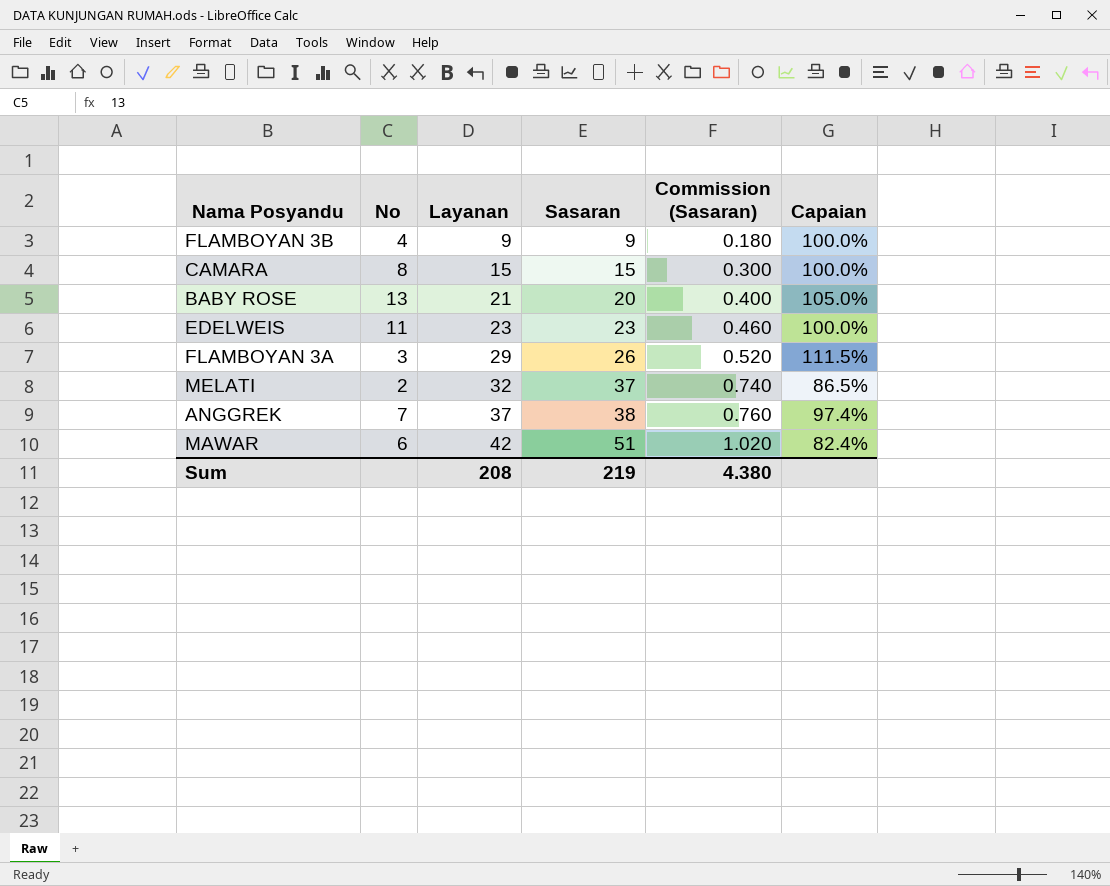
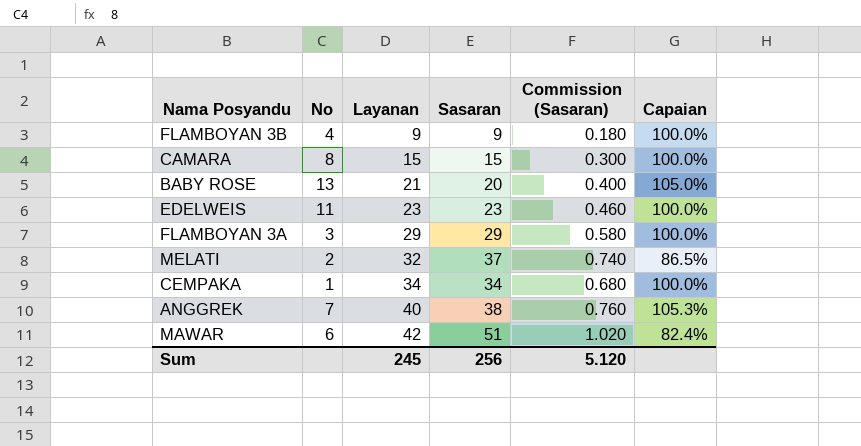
FLAMBOYAN 3A | Sasaran: 26 -> 29
FLAMBOYAN 3A | Commission (Sasaran): 0.520 -> 0.580
FLAMBOYAN 3A | Capaian: 111.5% -> 100.0%
row CEMPAKA: none -> 1 | 34 | 34 | 0.680 | 100.0%
ANGGREK | Layanan: 37 -> 40
ANGGREK | Capaian: 97.4% -> 105.3%
Sum | Layanan: 208 -> 245
Sum | Sasaran: 219 -> 256
Sum | Commission (Sasaran): 4.380 -> 5.120

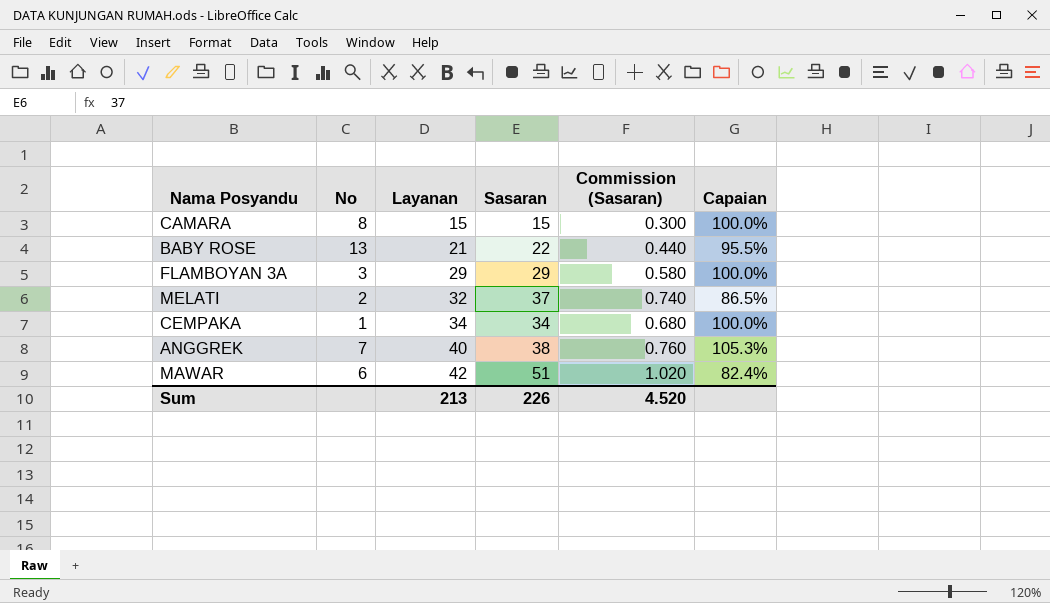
row FLAMBOYAN 3B: 4 | 9 | 9 | 0.180 | 100.0% -> none
row EDELWEIS: 11 | 23 | 23 | 0.460 | 100.0% -> none
BABY ROSE | Sasaran: 20 -> 22
BABY ROSE | Commission (Sasaran): 0.400 -> 0.440
BABY ROSE | Capaian: 105.0% -> 95.5%
Sum | Layanan: 245 -> 213
Sum | Sasaran: 256 -> 226
Sum | Commission (Sasaran): 5.120 -> 4.520

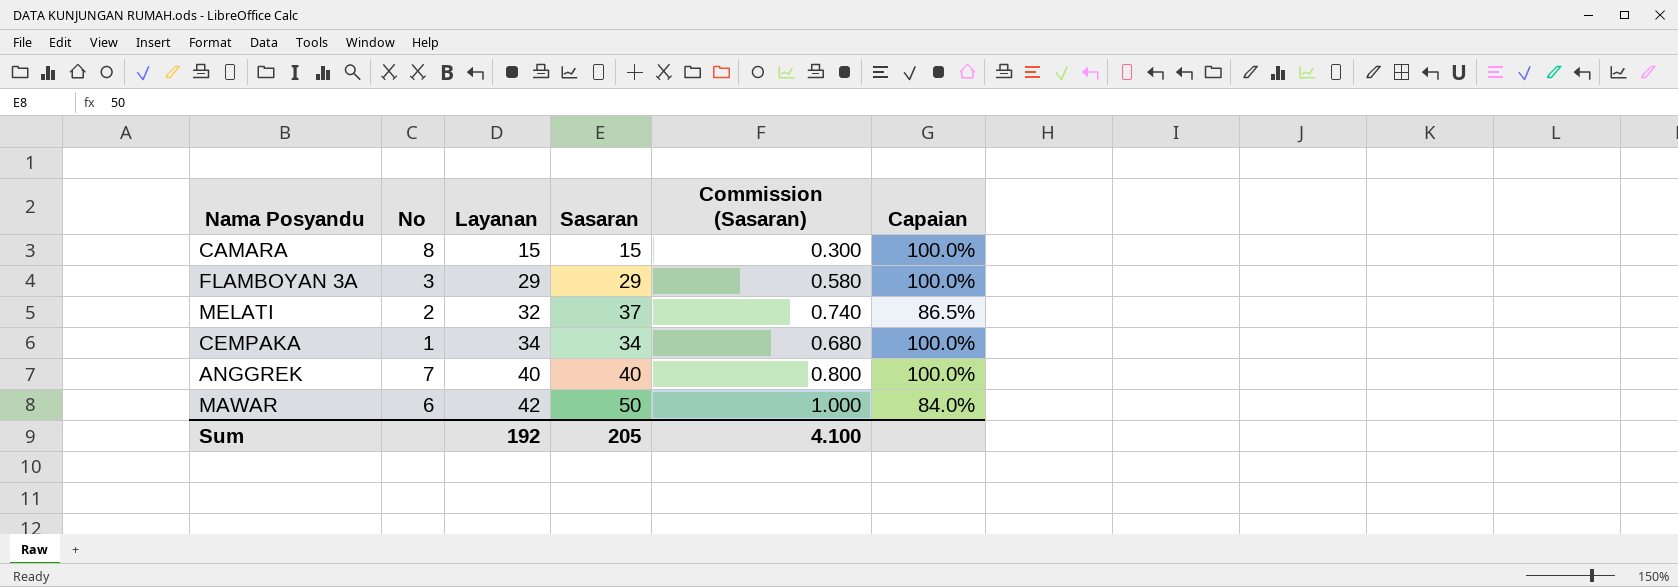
row BABY ROSE: 13 | 21 | 22 | 0.440 | 95.5% -> none
ANGGREK | Sasaran: 38 -> 40
ANGGREK | Commission (Sasaran): 0.760 -> 0.800
ANGGREK | Capaian: 105.3% -> 100.0%
MAWAR | Sasaran: 51 -> 50
MAWAR | Commission (Sasaran): 1.020 -> 1.000
MAWAR | Capaian: 82.4% -> 84.0%
Sum | Layanan: 213 -> 192
Sum | Sasaran: 226 -> 205
Sum | Commission (Sasaran): 4.520 -> 4.100

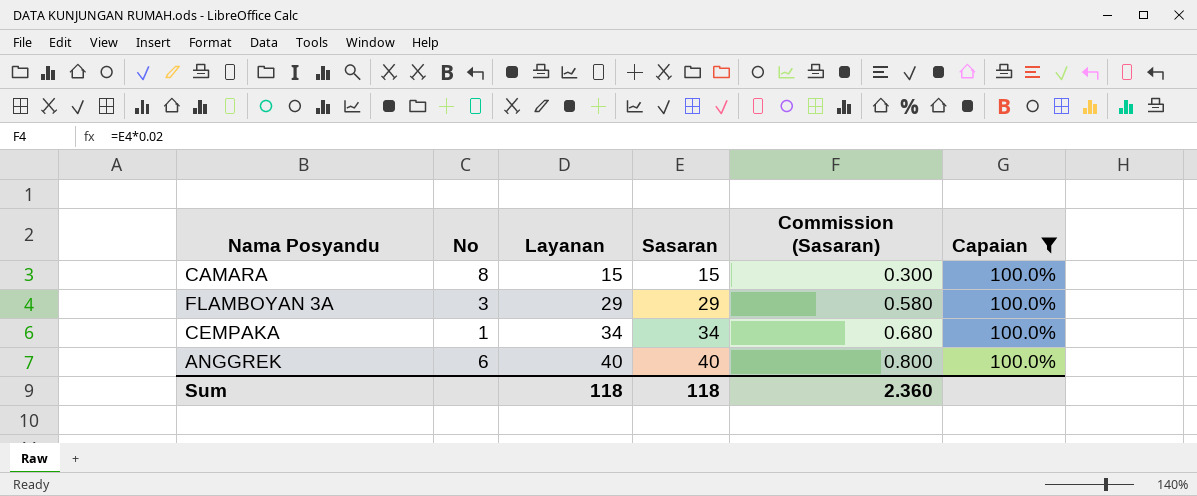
filter: none -> Capaian = 100.0%
ANGGREK | No: 7 -> 6
Sum | Layanan: 192 -> 118
Sum | Sasaran: 205 -> 118
Sum | Commission (Sasaran): 4.100 -> 2.360

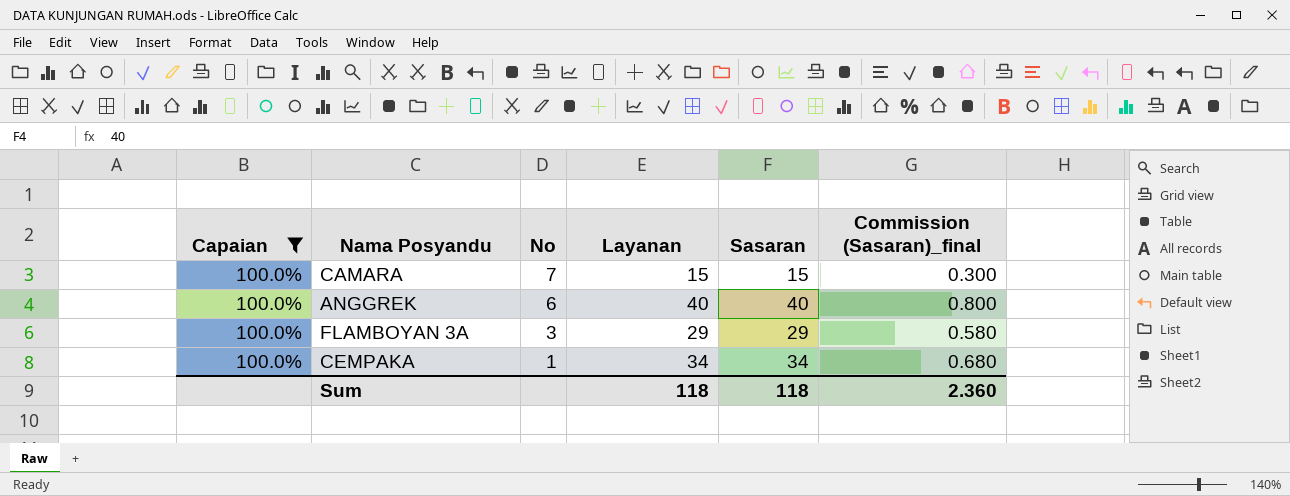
row order: Layanan ascending -> No descending
column Capaian | position: 6 -> 1
column name: Commission (Sasaran) -> Commission (Sasaran)_final
CAMARA | No: 8 -> 7

